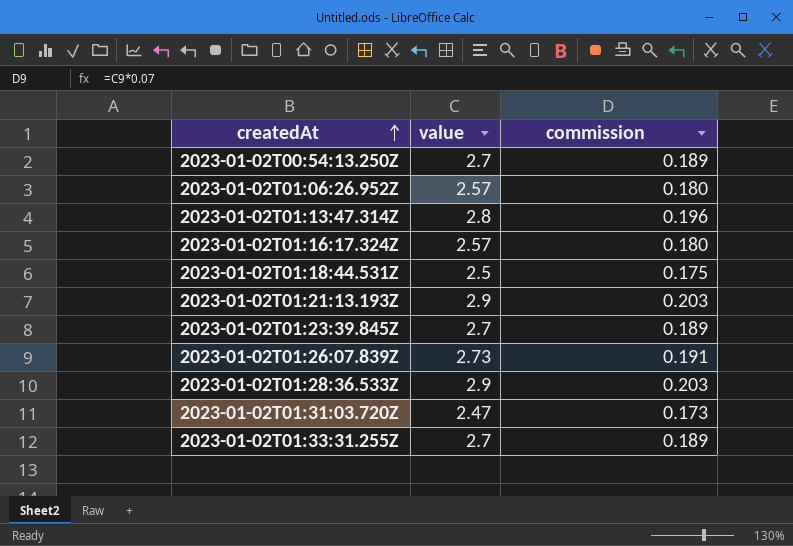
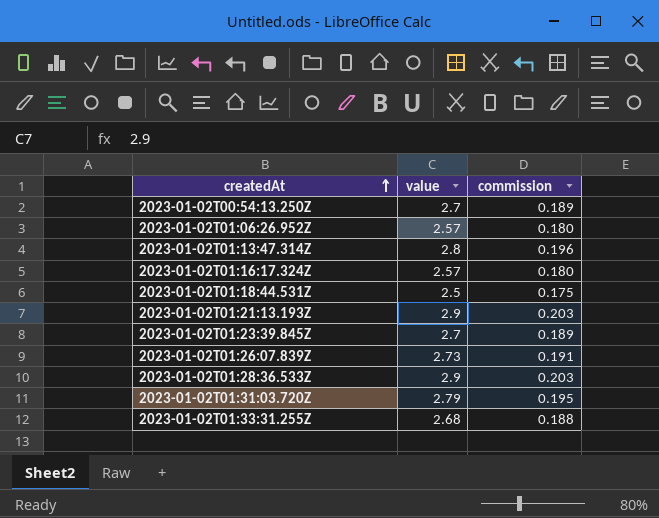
2023-01-02T01:31:03.720Z | value: 2.47 -> 2.79
2023-01-02T01:31:03.720Z | commission: 0.173 -> 0.195
2023-01-02T01:33:31.255Z | value: 2.7 -> 2.68
2023-01-02T01:33:31.255Z | commission: 0.189 -> 0.188

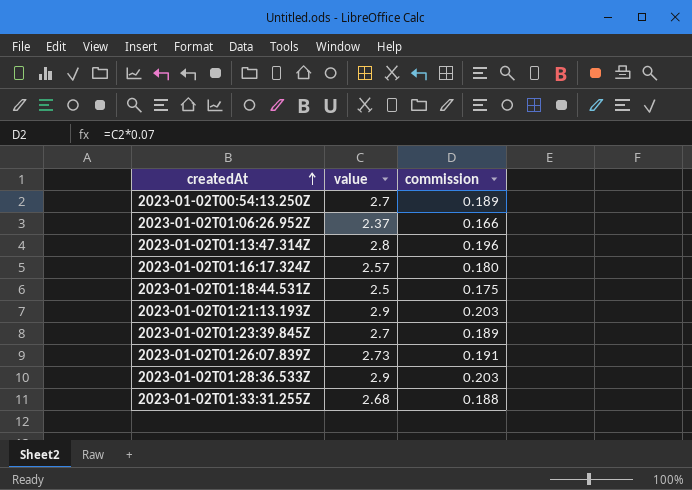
row 2023-01-02T01:31:03.720Z: 2.79 | 0.195 -> none
2023-01-02T01:06:26.952Z | value: 2.57 -> 2.37
2023-01-02T01:06:26.952Z | commission: 0.180 -> 0.166

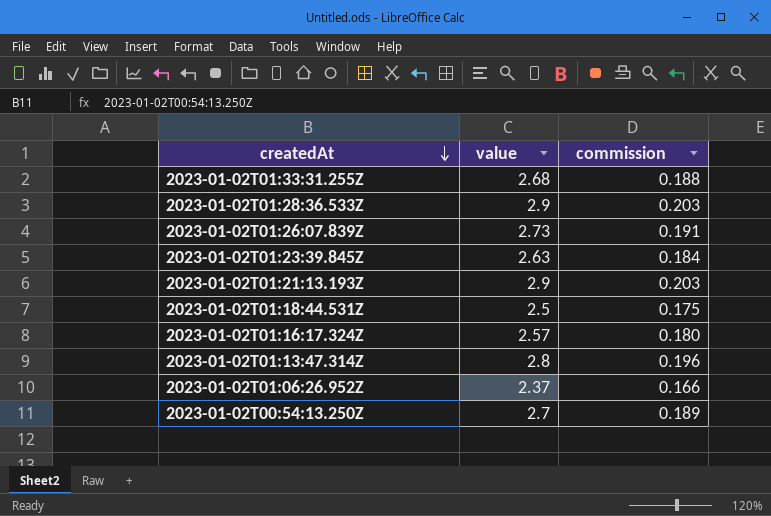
row order: createdAt ascending -> createdAt descending
2023-01-02T01:23:39.845Z | value: 2.7 -> 2.63
2023-01-02T01:23:39.845Z | commission: 0.189 -> 0.184

